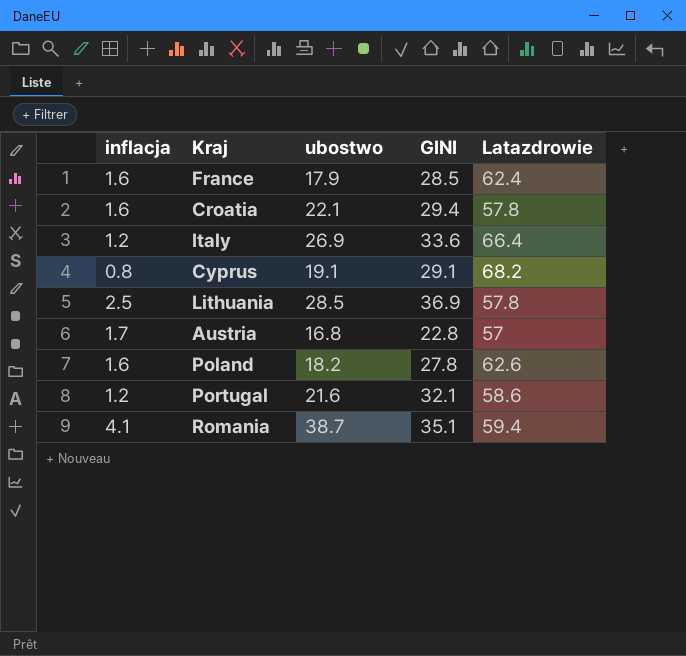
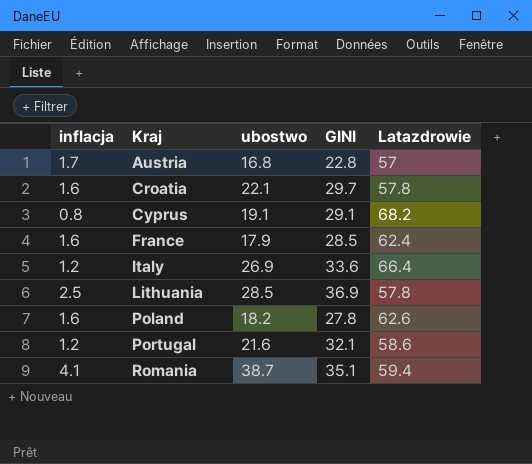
row order: none -> Kraj ascending
Croatia | GINI: 29.4 -> 29.7

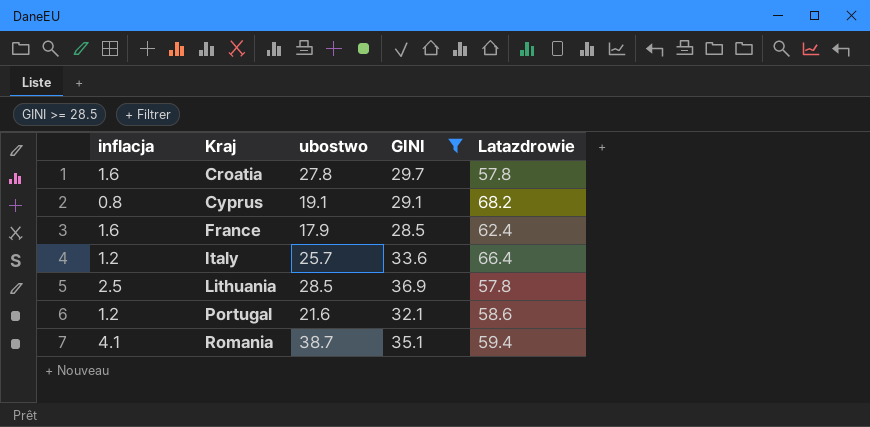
filter: none -> GINI >= 28.5
Croatia | ubostwo: 22.1 -> 27.8
Italy | ubostwo: 26.9 -> 25.7

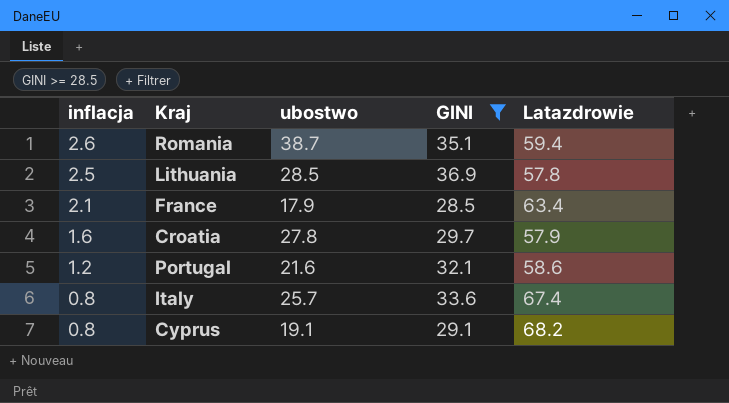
row order: Kraj ascending -> inflacja descending
Romania | inflacja: 4.1 -> 2.6
France | inflacja: 1.6 -> 2.1
France | Latazdrowie: 62.4 -> 63.4
Croatia | Latazdrowie: 57.8 -> 57.9
Italy | inflacja: 1.2 -> 0.8
Italy | Latazdrowie: 66.4 -> 67.4

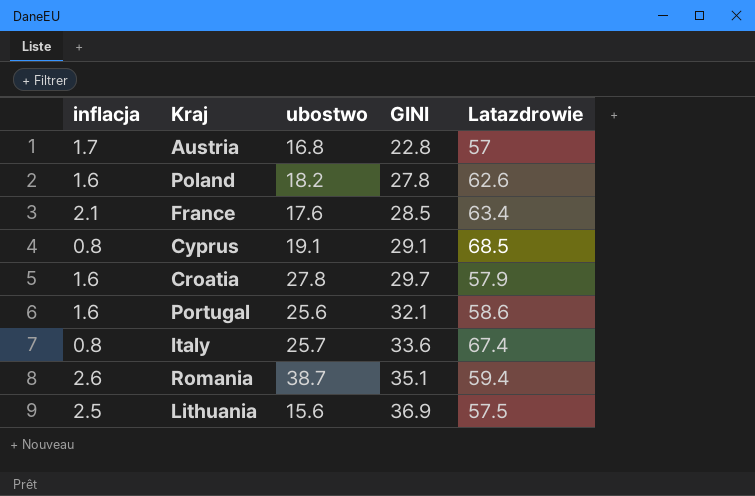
filter: GINI >= 28.5 -> none
row order: inflacja descending -> GINI ascending
France | ubostwo: 17.9 -> 17.6
Cyprus | Latazdrowie: 68.2 -> 68.5
Portugal | inflacja: 1.2 -> 1.6
Portugal | ubostwo: 21.6 -> 25.6
Lithuania | ubostwo: 28.5 -> 15.6
Lithuania | Latazdrowie: 57.8 -> 57.5

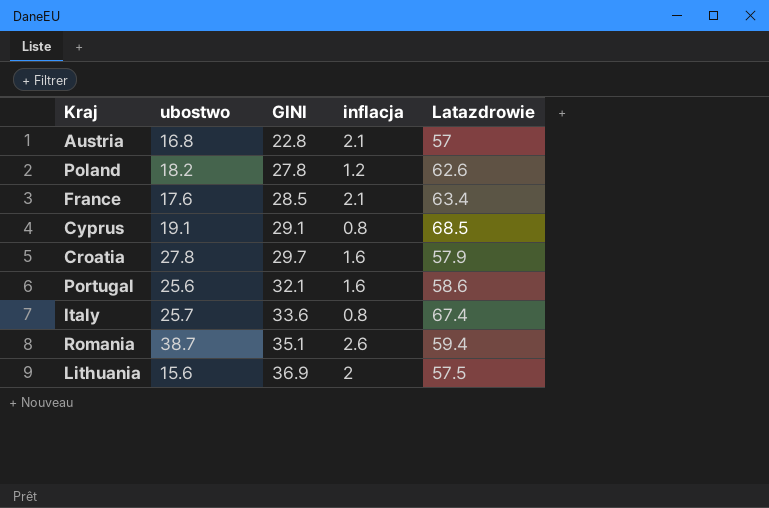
column inflacja | position: 1 -> 4
Austria | inflacja: 1.7 -> 2.1
Poland | inflacja: 1.6 -> 1.2
Lithuania | inflacja: 2.5 -> 2

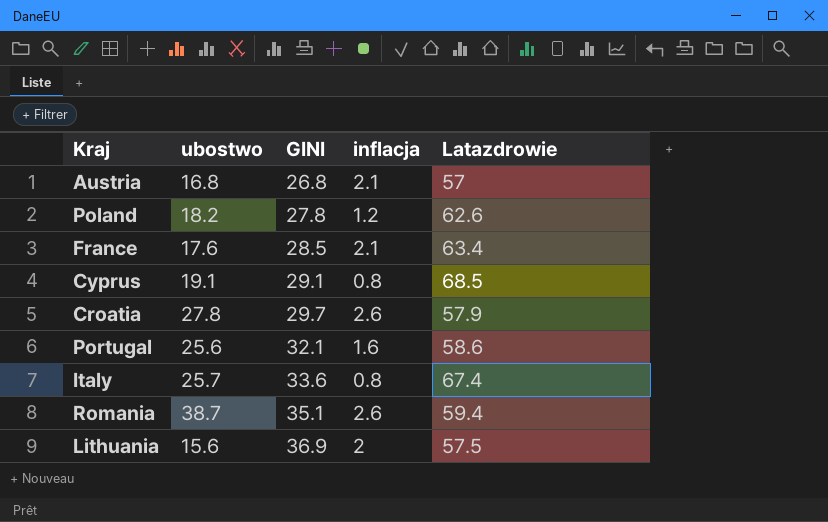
Austria | GINI: 22.8 -> 26.8
Croatia | inflacja: 1.6 -> 2.6

